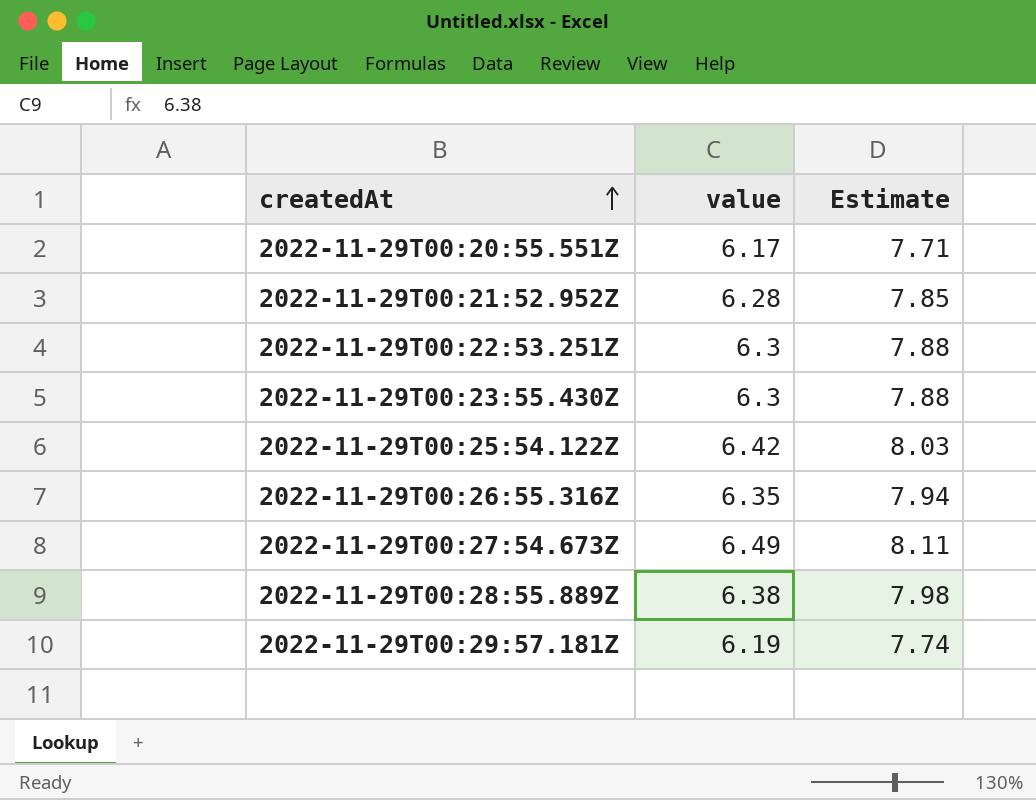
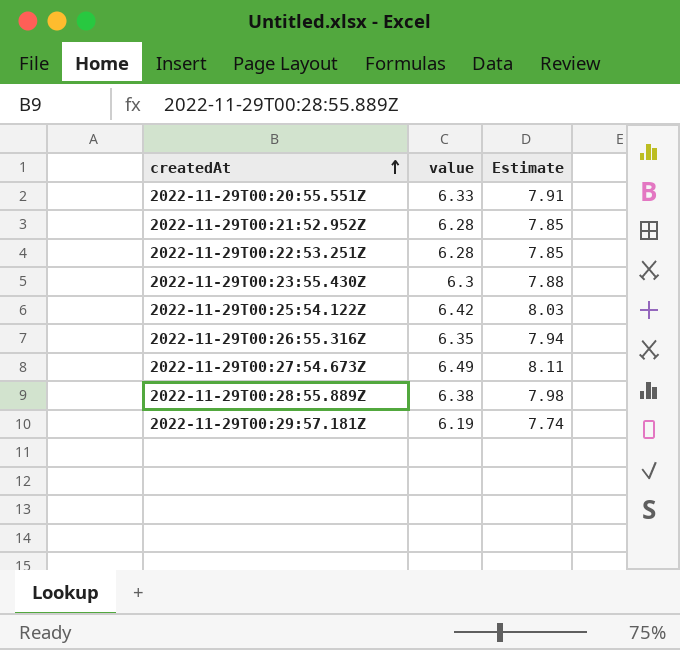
2022-11-29T00:20:55.551Z | value: 6.17 -> 6.33
2022-11-29T00:20:55.551Z | Estimate: 7.71 -> 7.91
2022-11-29T00:22:53.251Z | value: 6.3 -> 6.28
2022-11-29T00:22:53.251Z | Estimate: 7.88 -> 7.85

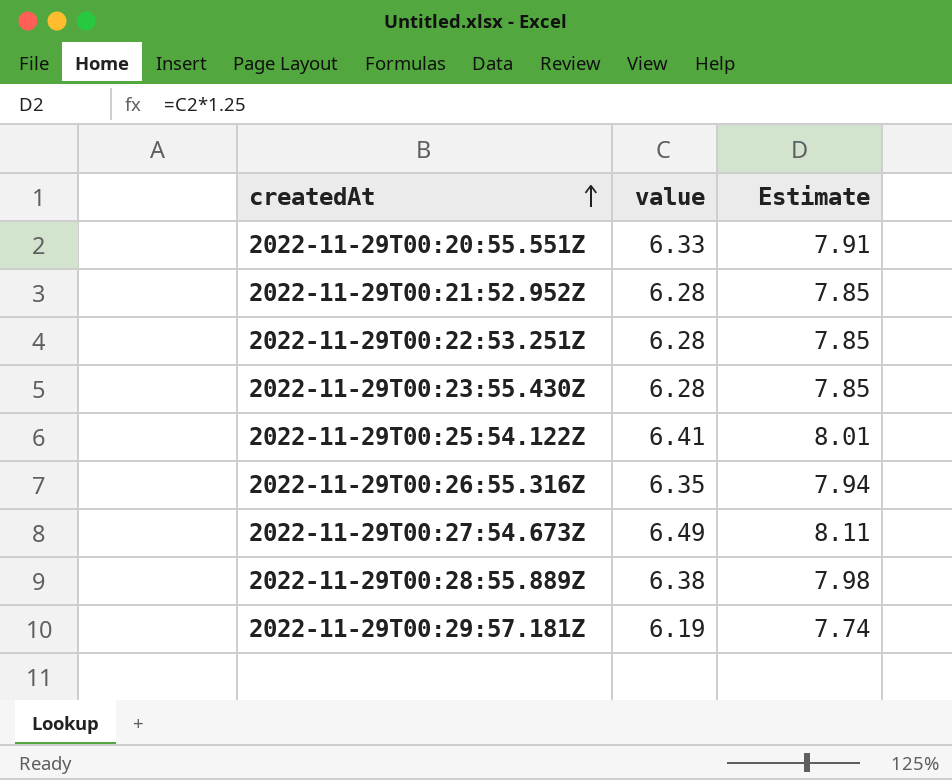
2022-11-29T00:23:55.430Z | value: 6.3 -> 6.28
2022-11-29T00:23:55.430Z | Estimate: 7.88 -> 7.85
2022-11-29T00:25:54.122Z | value: 6.42 -> 6.41
2022-11-29T00:25:54.122Z | Estimate: 8.03 -> 8.01

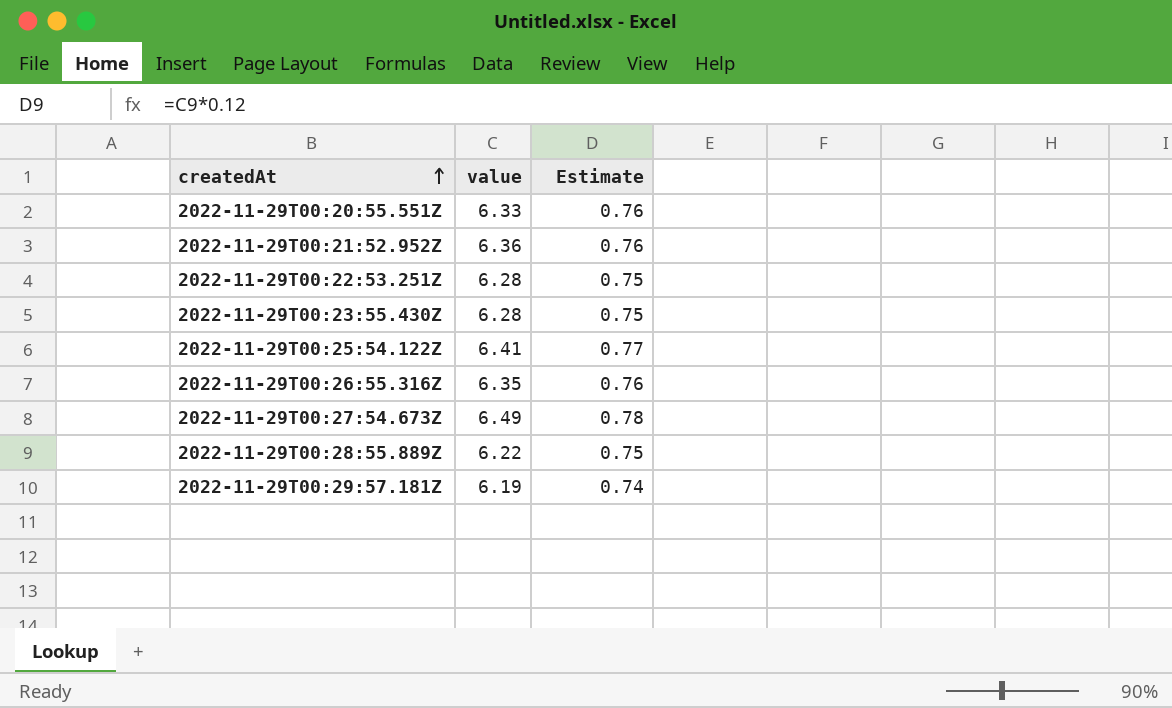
column Estimate | formula: [value] * 1.25 -> [value] * 0.12
2022-11-29T00:21:52.952Z | value: 6.28 -> 6.36
2022-11-29T00:28:55.889Z | value: 6.38 -> 6.22

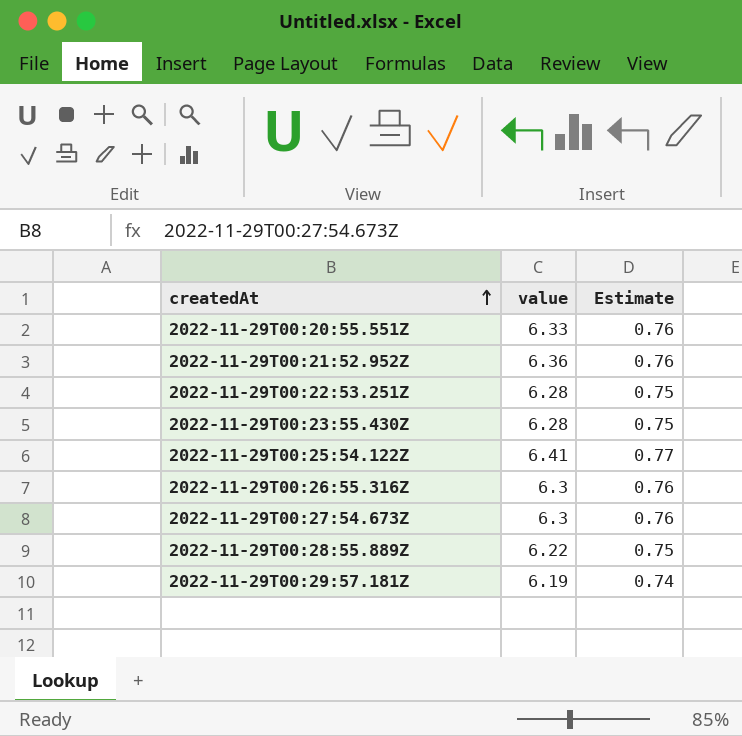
2022-11-29T00:26:55.316Z | value: 6.35 -> 6.3
2022-11-29T00:27:54.673Z | value: 6.49 -> 6.3
2022-11-29T00:27:54.673Z | Estimate: 0.78 -> 0.76

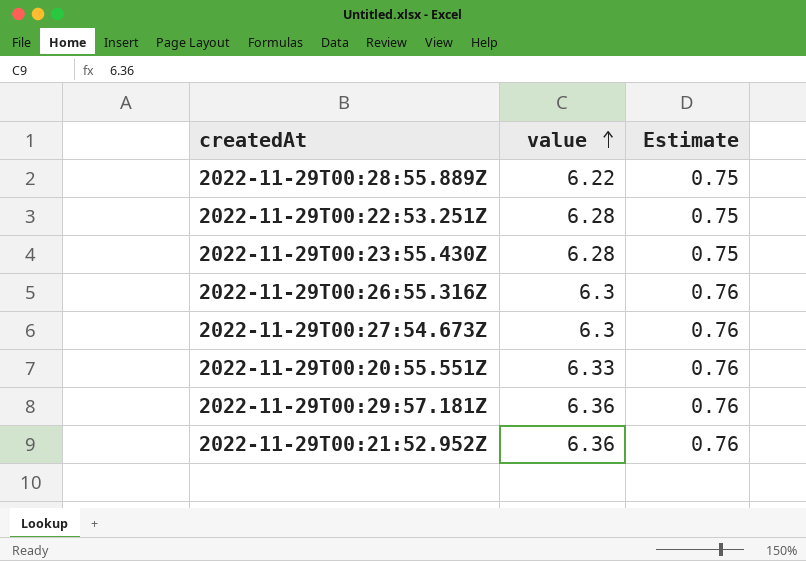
row order: createdAt ascending -> value ascending
row 2022-11-29T00:25:54.122Z: 6.41 | 0.77 -> none
2022-11-29T00:29:57.181Z | value: 6.19 -> 6.36
2022-11-29T00:29:57.181Z | Estimate: 0.74 -> 0.76

